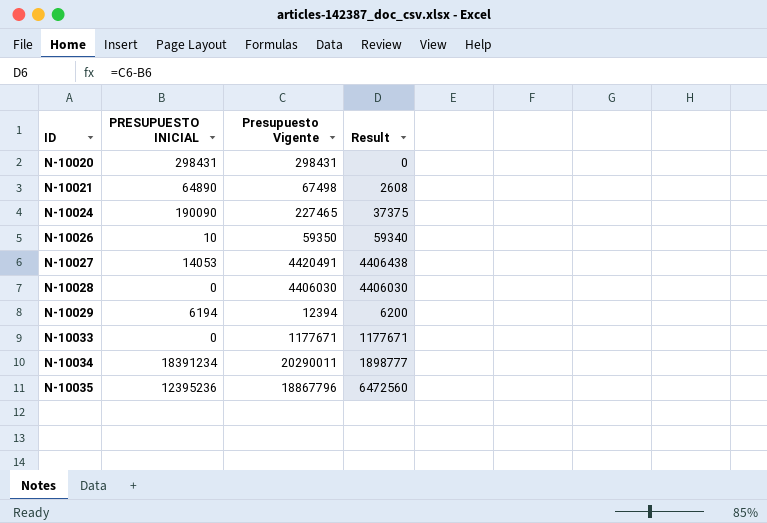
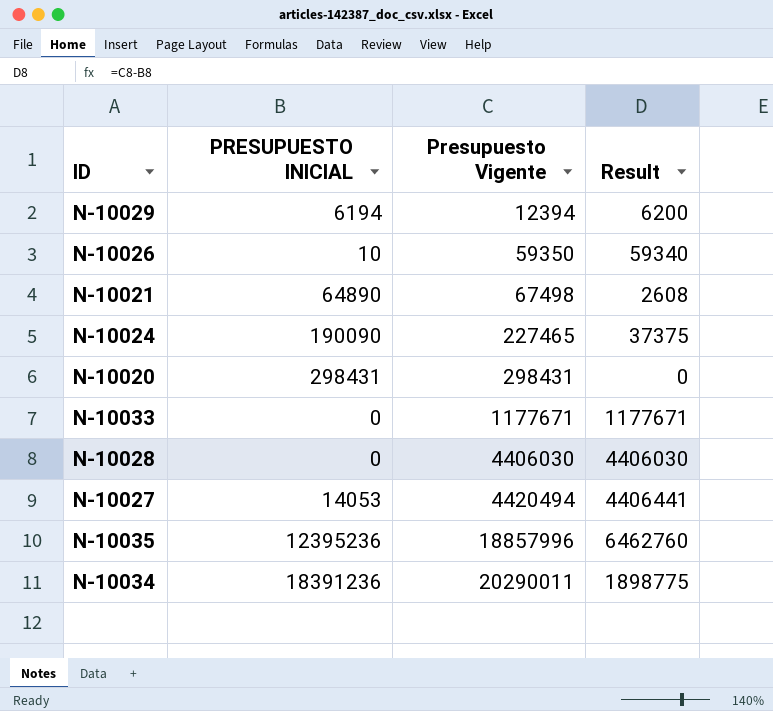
row order: ID ascending -> Presupuesto Vigente ascending
N-10027 | Presupuesto Vigente: 4420491 -> 4420494
N-10027 | Result: 4406438 -> 4406441
N-10035 | Presupuesto Vigente: 18867796 -> 18857996
N-10035 | Result: 6472560 -> 6462760
N-10034 | PRESUPUESTO INICIAL: 18391234 -> 18391236
N-10034 | Result: 1898777 -> 1898775

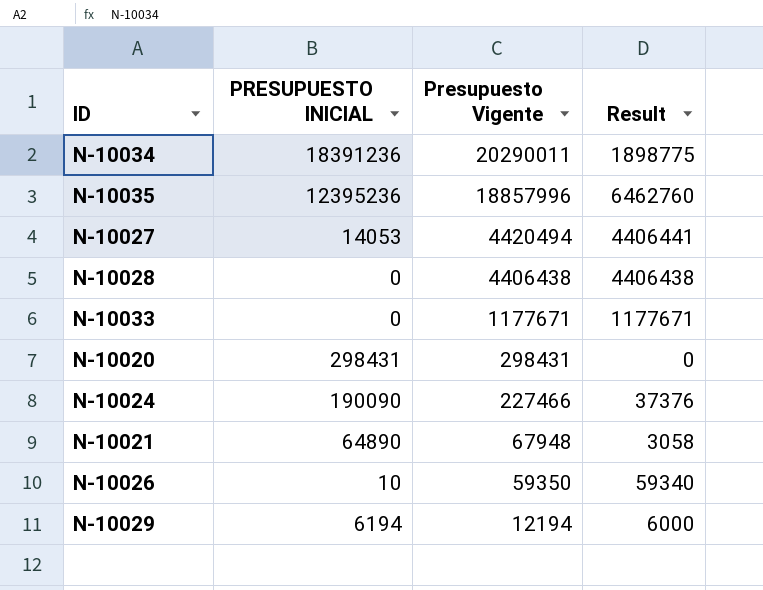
row order: Presupuesto Vigente ascending -> Presupuesto Vigente descending
N-10028 | Presupuesto Vigente: 4406030 -> 4406438
N-10028 | Result: 4406030 -> 4406438
N-10024 | Presupuesto Vigente: 227465 -> 227466
N-10024 | Result: 37375 -> 37376
N-10021 | Presupuesto Vigente: 67498 -> 67948
N-10021 | Result: 2608 -> 3058
N-10029 | Presupuesto Vigente: 12394 -> 12194
N-10029 | Result: 6200 -> 6000

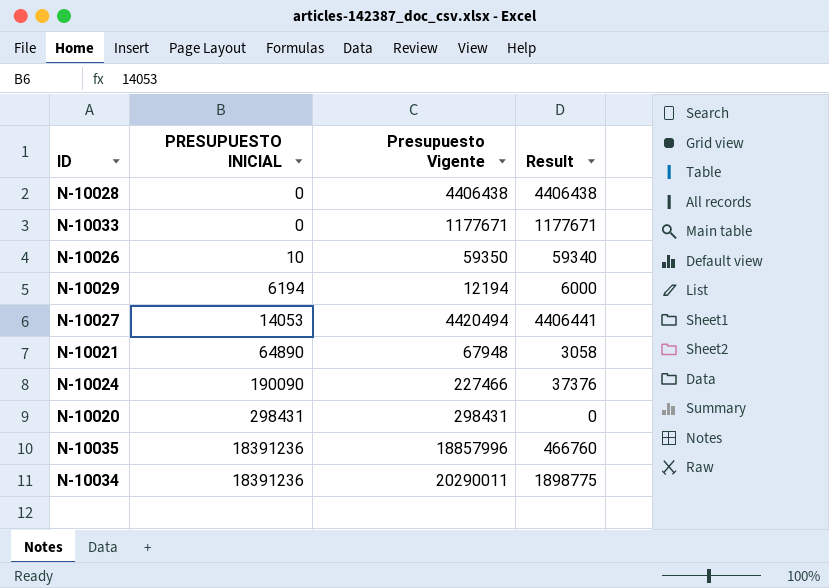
row order: Presupuesto Vigente descending -> PRESUPUESTO INICIAL ascending
N-10035 | PRESUPUESTO INICIAL: 12395236 -> 18391236
N-10035 | Result: 6462760 -> 466760

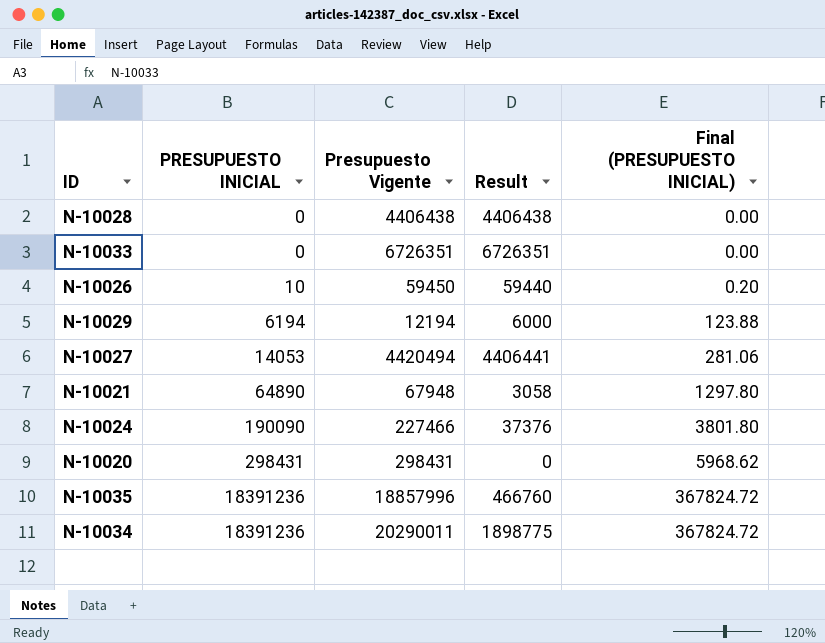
column Final (PRESUPUESTO INICIAL) | formula: none -> [PRESUPUESTO INICIAL] * 0.02
N-10033 | Presupuesto Vigente: 1177671 -> 6726351
N-10033 | Result: 1177671 -> 6726351
N-10026 | Presupuesto Vigente: 59350 -> 59450
N-10026 | Result: 59340 -> 59440

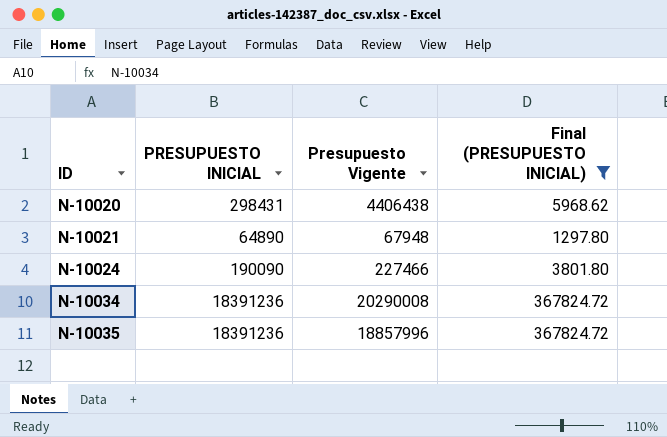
filter: none -> Final (PRESUPUESTO INICIAL) >= 1297.80
row order: PRESUPUESTO INICIAL ascending -> ID ascending
column Result | formula: [Presupuesto Vigente] - [PRESUPUESTO INICIAL] -> none
N-10020 | Presupuesto Vigente: 298431 -> 4406438
N-10034 | Presupuesto Vigente: 20290011 -> 20290008

